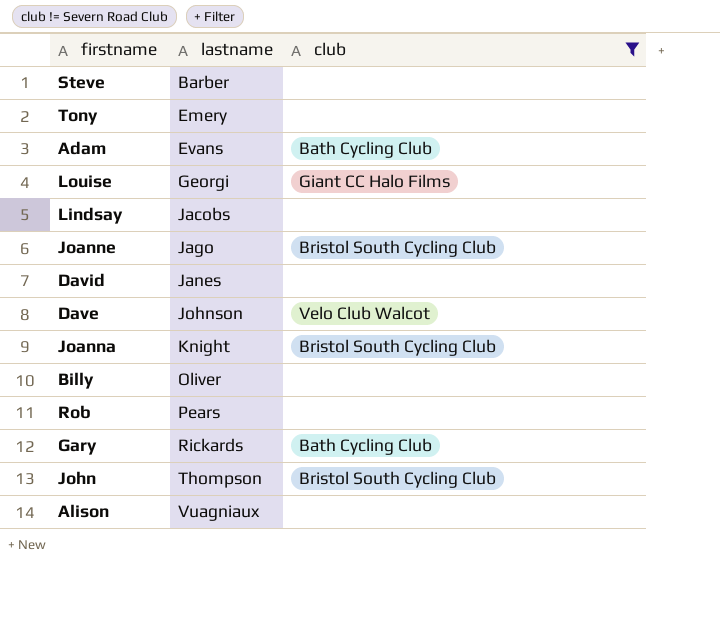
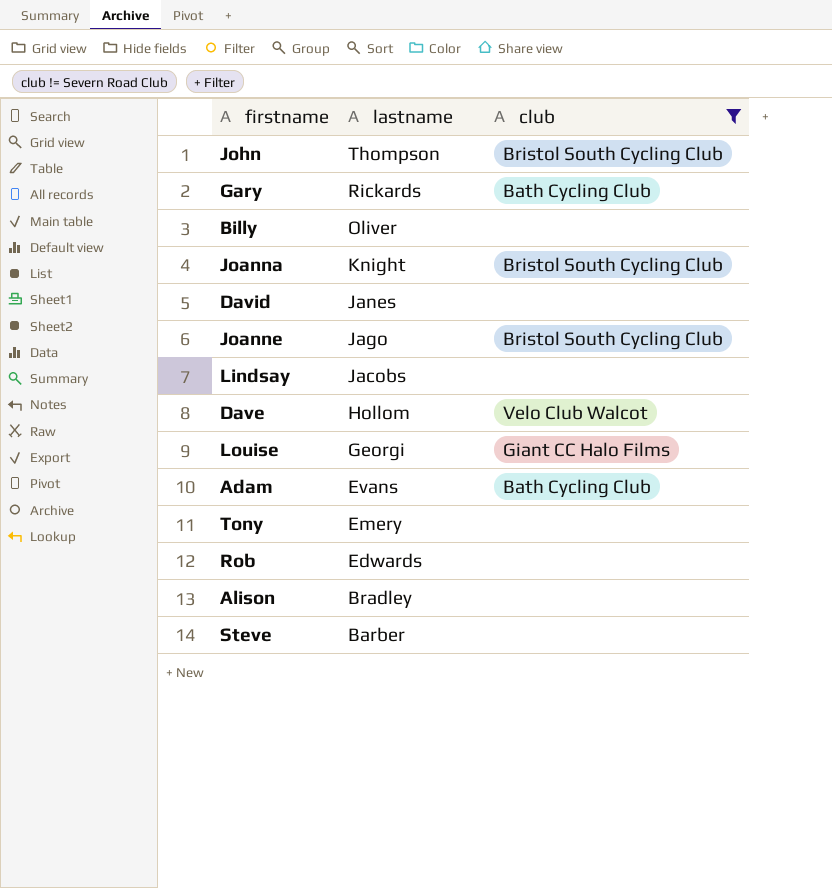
row order: lastname ascending -> lastname descending
Dave | lastname: Johnson -> Hollom
Rob | lastname: Pears -> Edwards
Alison | lastname: Vuagniaux -> Bradley

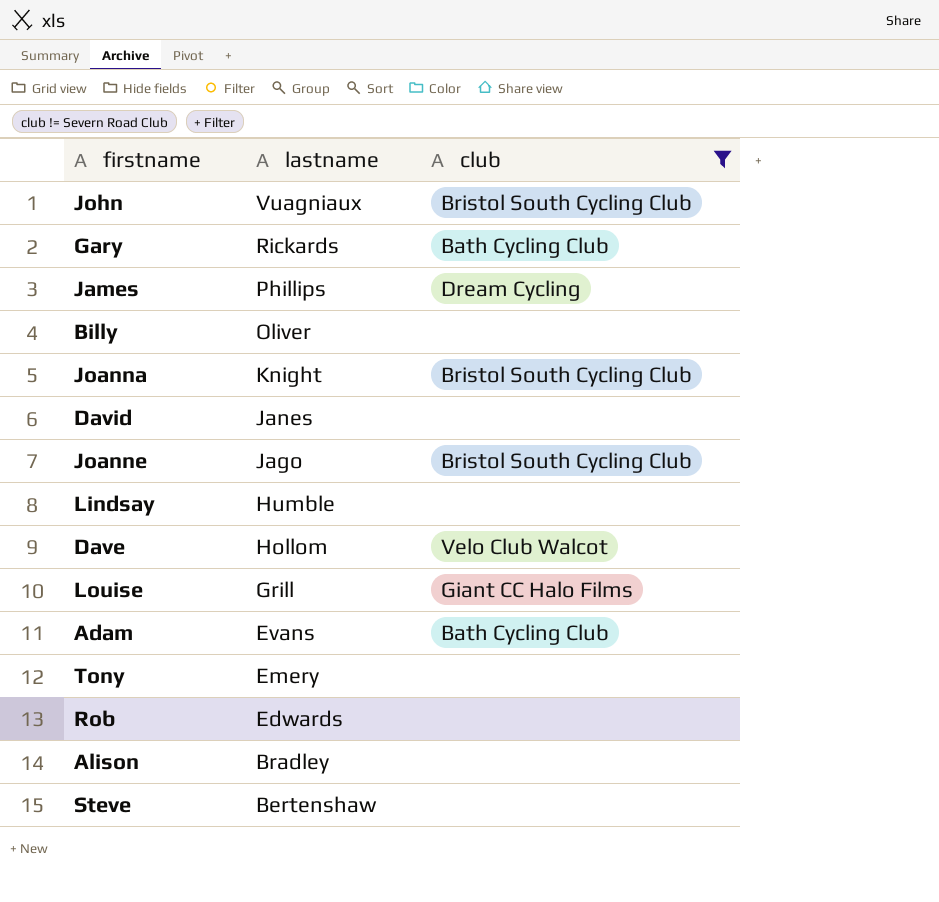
John | lastname: Thompson -> Vuagniaux
row James: none -> Phillips | Dream Cycling
Lindsay | lastname: Jacobs -> Humble
Louise | lastname: Georgi -> Grill
Steve | lastname: Barber -> Bertenshaw

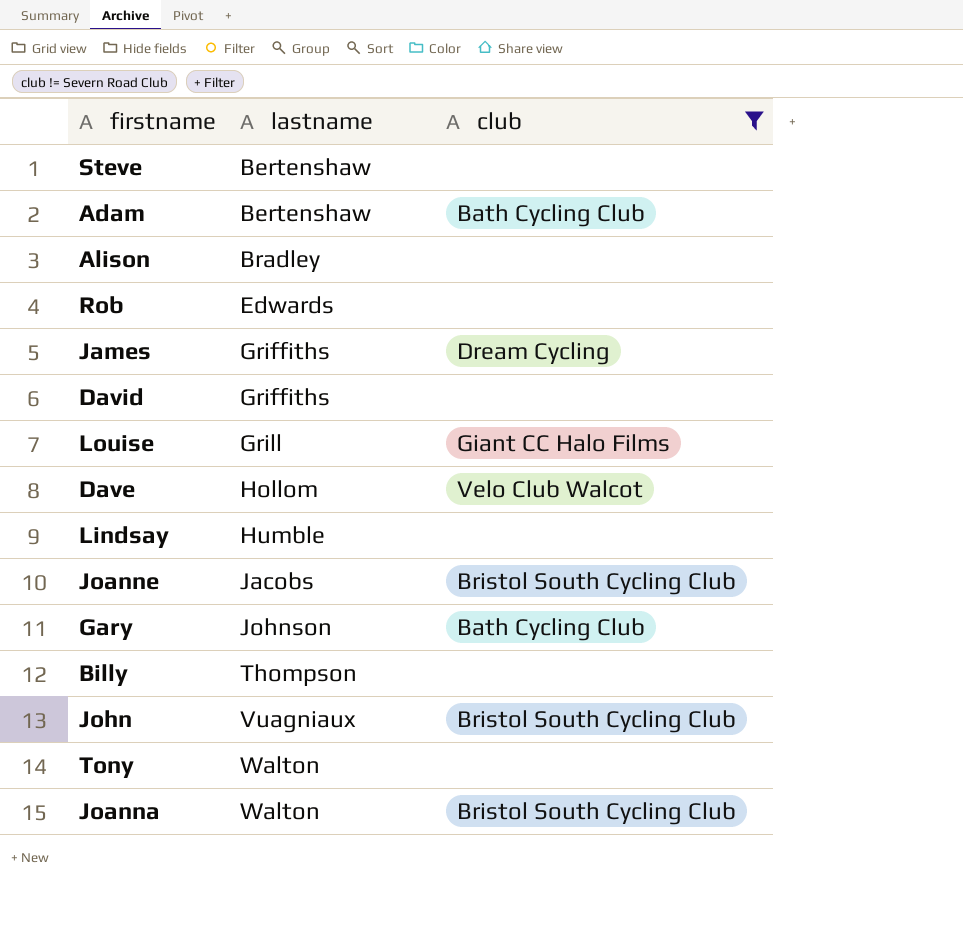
row order: lastname descending -> lastname ascending
Adam | lastname: Evans -> Bertenshaw
James | lastname: Phillips -> Griffiths
David | lastname: Janes -> Griffiths
Joanne | lastname: Jago -> Jacobs
Gary | lastname: Rickards -> Johnson
Billy | lastname: Oliver -> Thompson
Tony | lastname: Emery -> Walton
Joanna | lastname: Knight -> Walton

